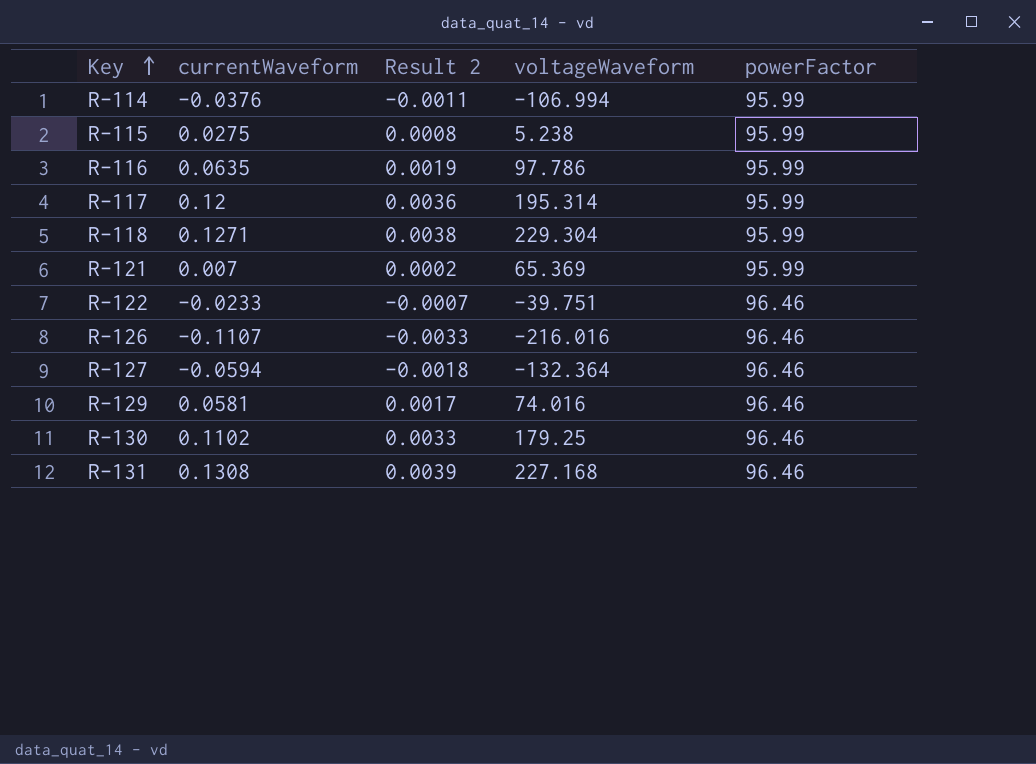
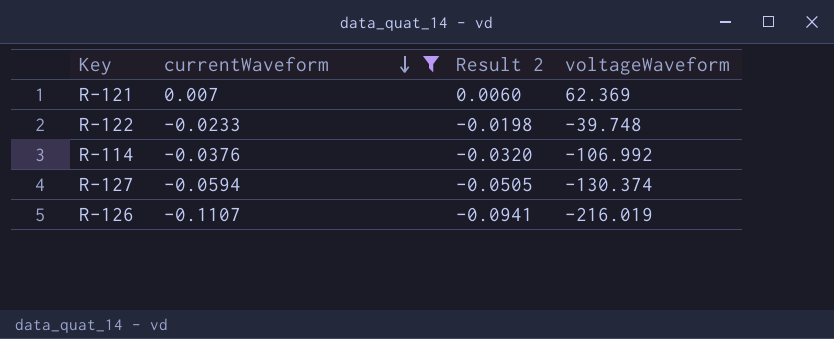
filter: none -> currentWaveform <= 0.007
row order: Key ascending -> currentWaveform descending
column powerFactor | position: 5 -> none
column Result 2 | formula: [currentWaveform] * 0.03 -> [currentWaveform] * 0.85
R-121 | voltageWaveform: 65.369 -> 62.369
R-122 | voltageWaveform: -39.751 -> -39.748
R-114 | voltageWaveform: -106.994 -> -106.992
R-127 | voltageWaveform: -132.364 -> -130.374
R-126 | voltageWaveform: -216.016 -> -216.019

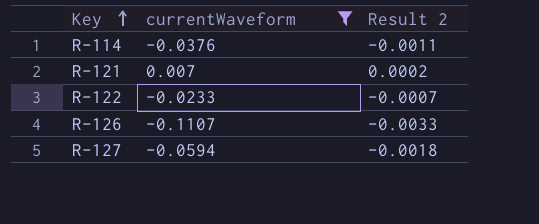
row order: currentWaveform descending -> Key ascending
column voltageWaveform | position: 4 -> none
column Result 2 | formula: [currentWaveform] * 0.85 -> [currentWaveform] * 0.03

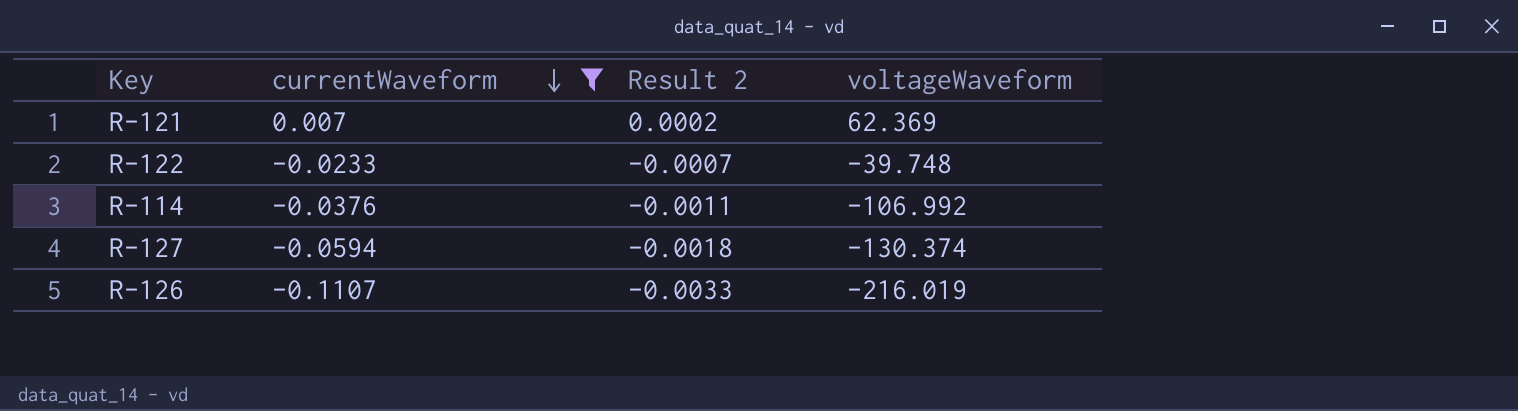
row order: Key ascending -> currentWaveform descending
column voltageWaveform | position: none -> 4

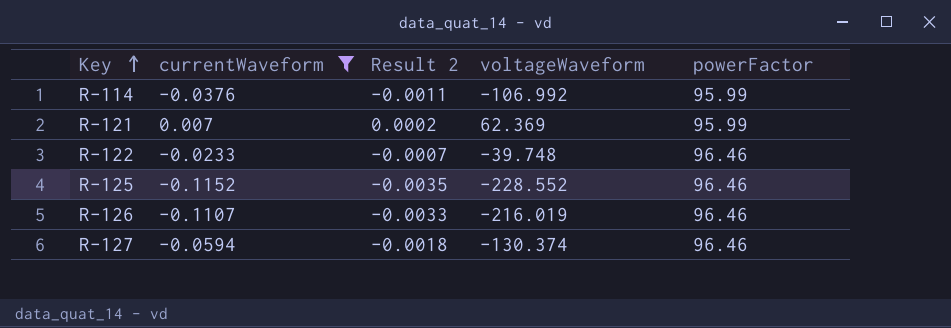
row order: currentWaveform descending -> Key ascending
column powerFactor | position: none -> 5
row R-125: none -> -0.1152 | -0.0035 | -228.552 | 96.46

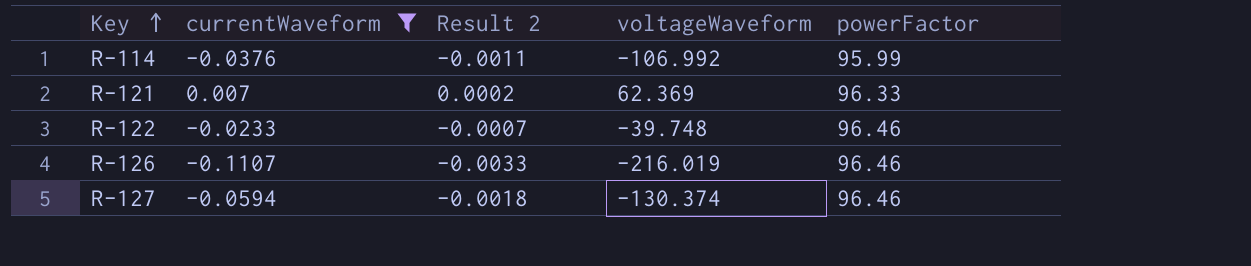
row R-125: -0.1152 | -0.0035 | -228.552 | 96.46 -> none
R-121 | powerFactor: 95.99 -> 96.33

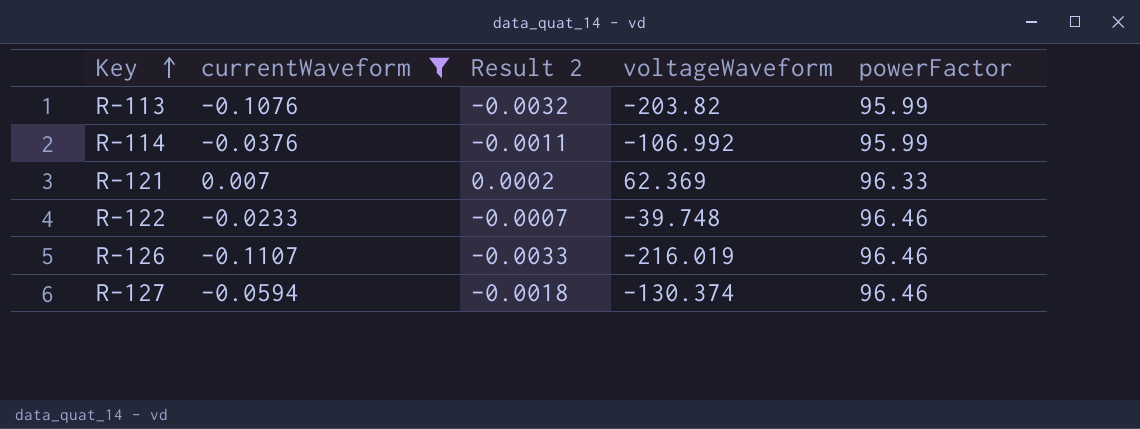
row R-113: none -> -0.1076 | -0.0032 | -203.82 | 95.99

